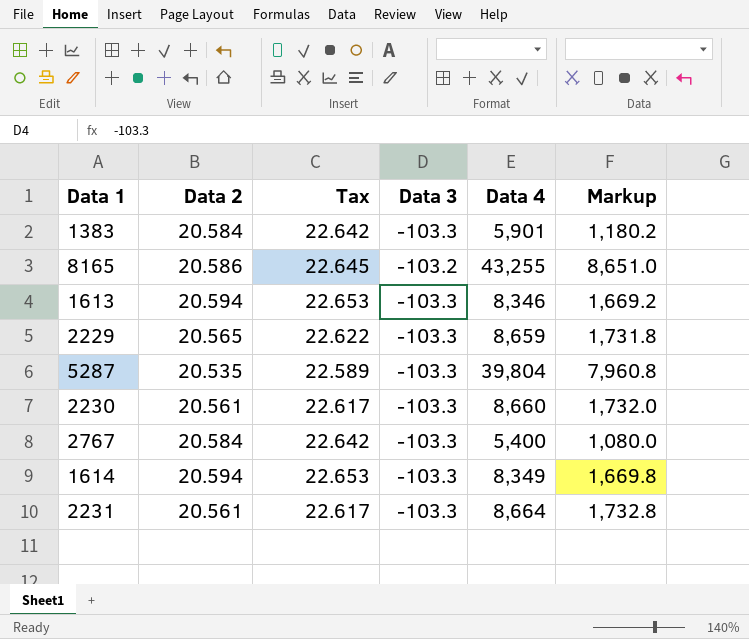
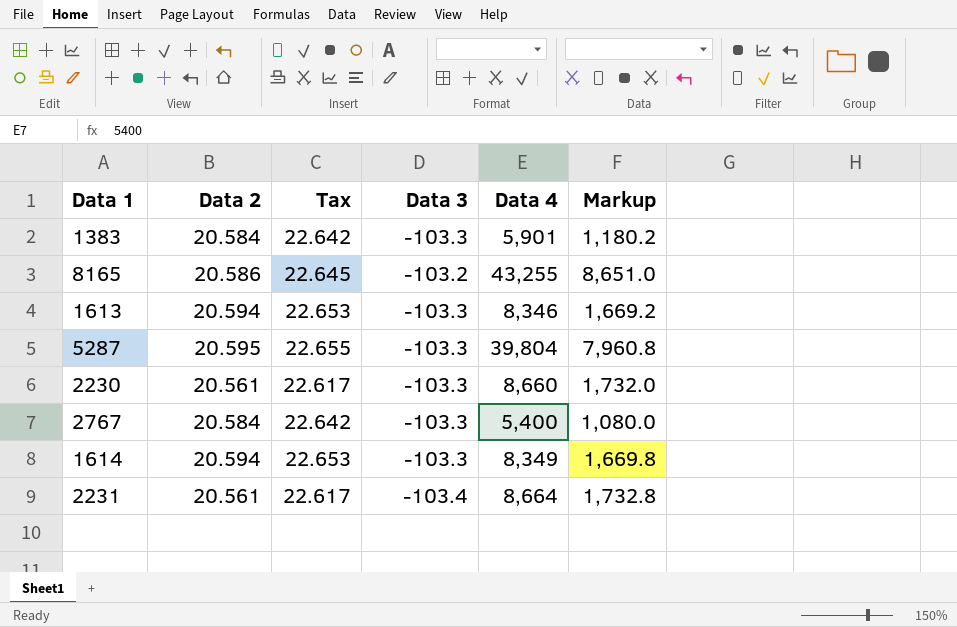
row 2229: 20.565 | 22.622 | -103.3 | 8,659 | 1,731.8 -> none
5287 | Data 2: 20.535 -> 20.595
5287 | Tax: 22.589 -> 22.655
2231 | Data 3: -103.3 -> -103.4

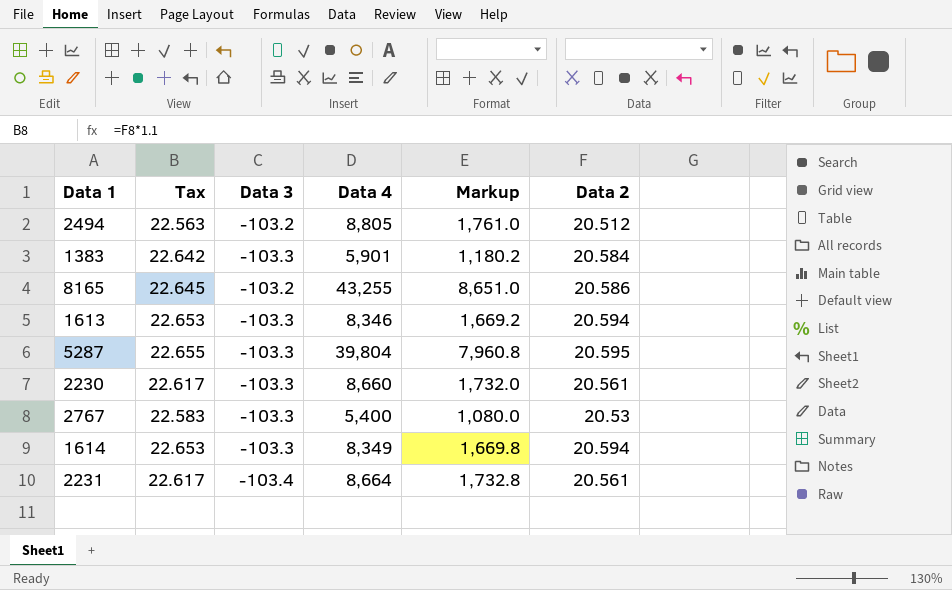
column Data 2 | position: 2 -> 6
row 2494: none -> 22.563 | -103.2 | 8,805 | 1,761.0 | 20.512
2767 | Tax: 22.642 -> 22.583
2767 | Data 2: 20.584 -> 20.53

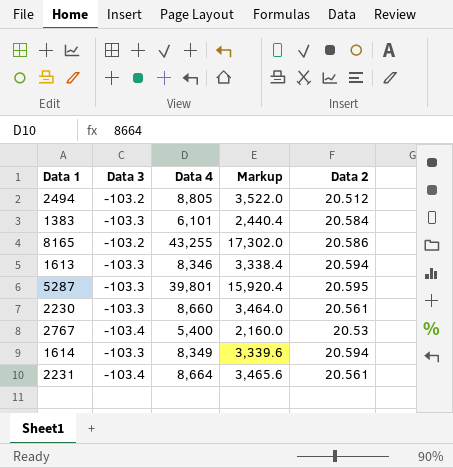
column Tax | formula: [Data 2] * 1.1 -> none
column Markup | formula: [Data 4] * 0.2 -> [Data 4] * 0.4
1383 | Data 4: 5,901 -> 6,101
5287 | Data 4: 39,804 -> 39,801
2767 | Data 3: -103.3 -> -103.4

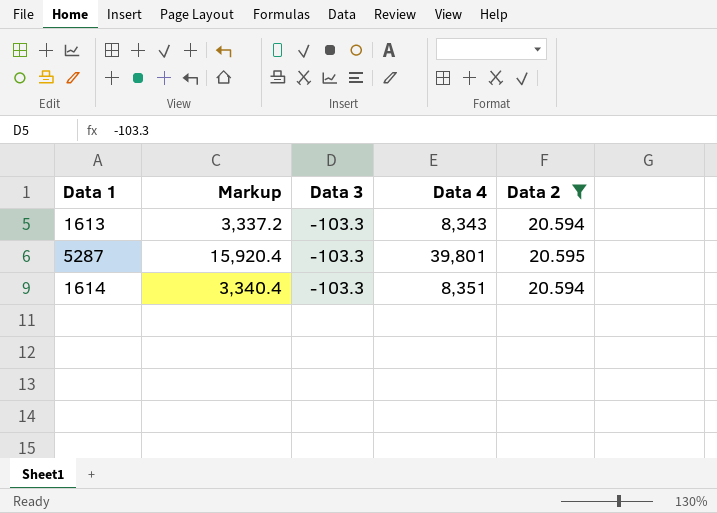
filter: none -> Data 2 >= 20.594
column Markup | position: 4 -> 2
1613 | Markup: 3,338.4 -> 3,337.2
1613 | Data 4: 8,346 -> 8,343
1614 | Markup: 3,339.6 -> 3,340.4
1614 | Data 4: 8,349 -> 8,351

